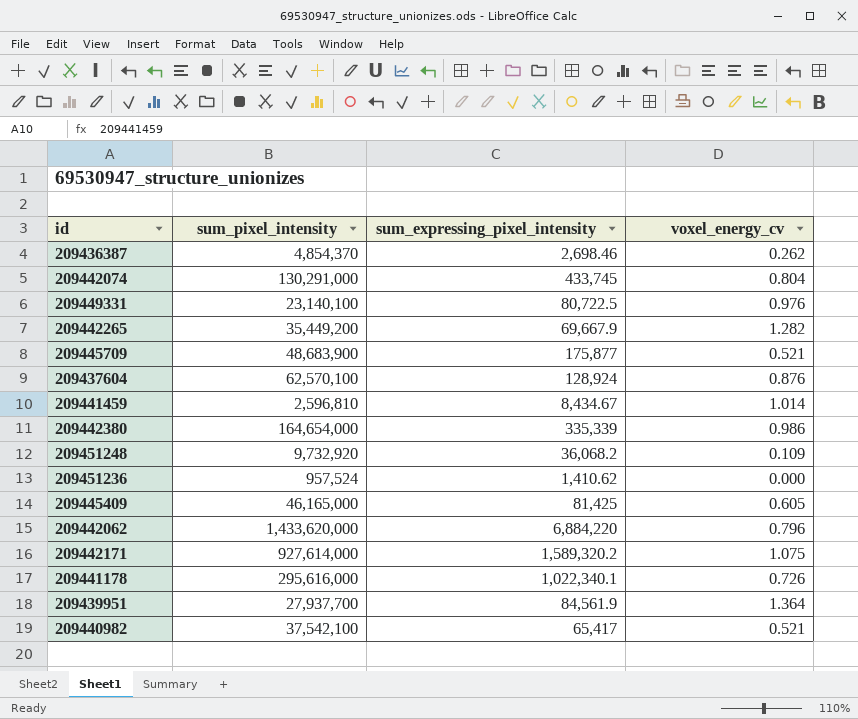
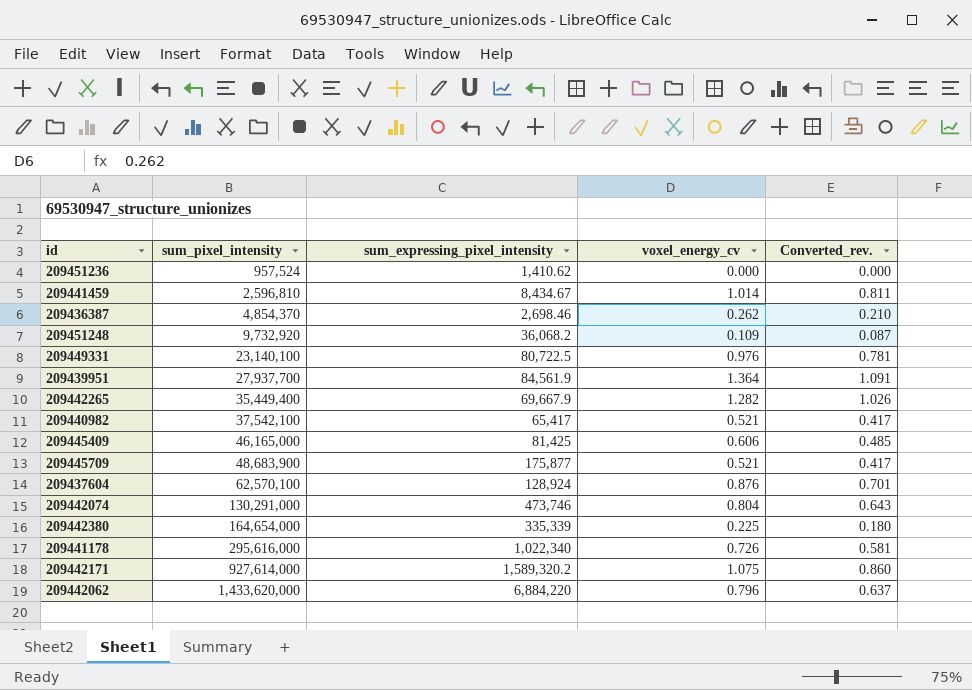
row order: none -> sum_pixel_intensity ascending
column Converted_rev. | formula: none -> [voxel_energy_cv] * 0.8
209442265 | sum_pixel_intensity: 35,449,200 -> 35,449,400
209445409 | voxel_energy_cv: 0.605 -> 0.606
209442074 | sum_expressing_pixel_intensity: 433,745 -> 473,746
209442380 | voxel_energy_cv: 0.986 -> 0.225
209441178 | sum_expressing_pixel_intensity: 1,022,340.1 -> 1,022,340

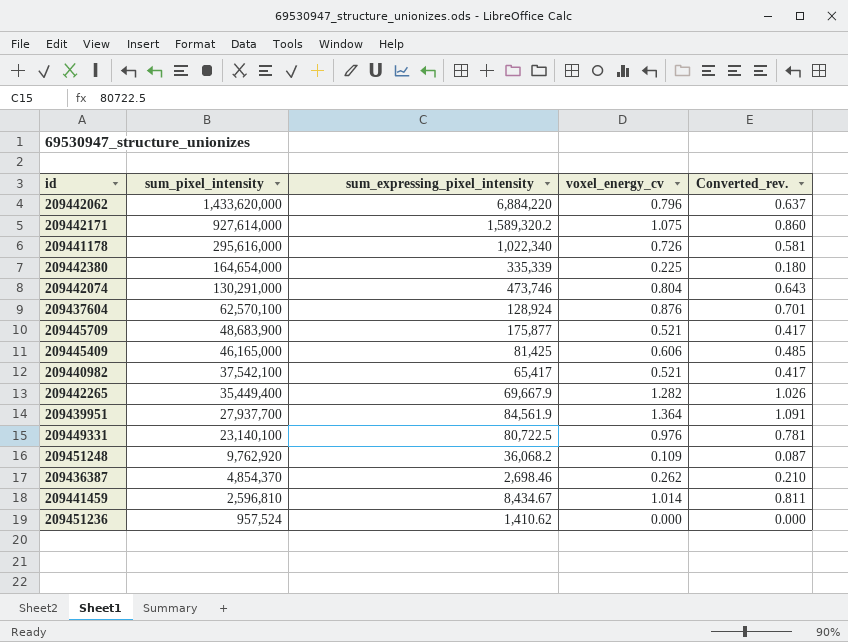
row order: sum_pixel_intensity ascending -> sum_pixel_intensity descending
209451248 | sum_pixel_intensity: 9,732,920 -> 9,762,920

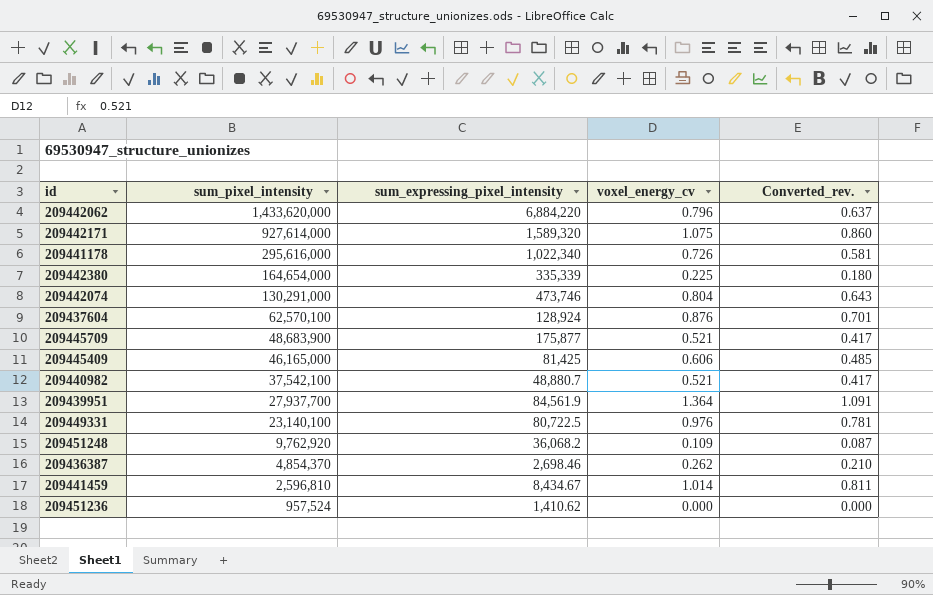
row 209442265: 35,449,400 | 69,667.9 | 1.282 | 1.026 -> none
209442171 | sum_expressing_pixel_intensity: 1,589,320.2 -> 1,589,320
209440982 | sum_expressing_pixel_intensity: 65,417 -> 48,880.7

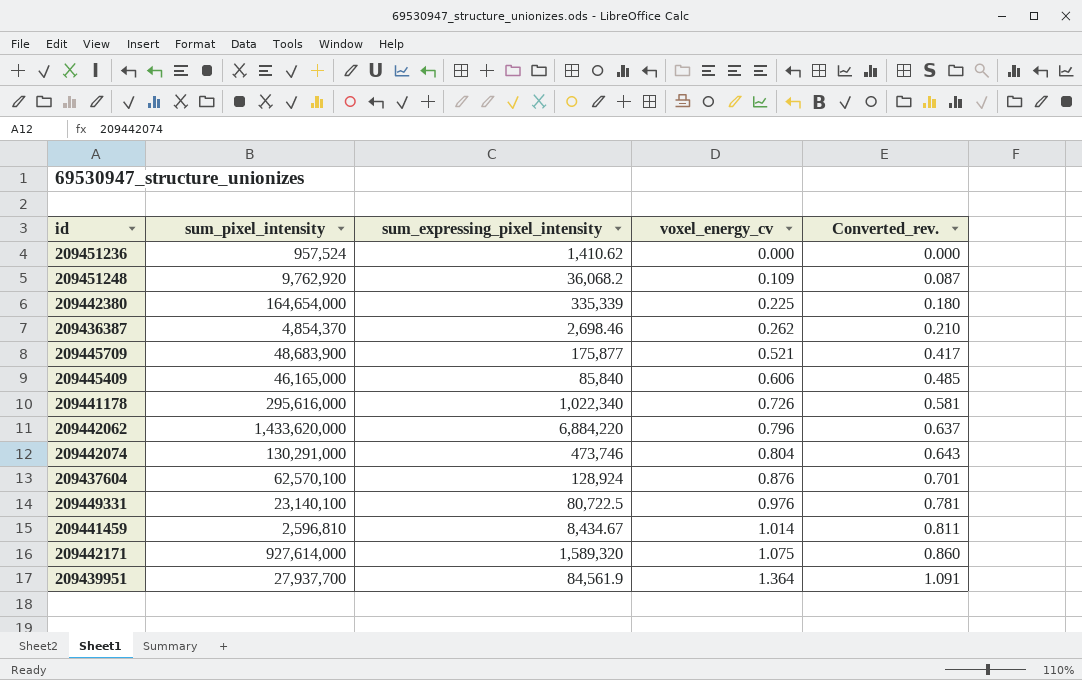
row order: sum_pixel_intensity descending -> voxel_energy_cv ascending
row 209440982: 37,542,100 | 48,880.7 | 0.521 | 0.417 -> none
209445409 | sum_expressing_pixel_intensity: 81,425 -> 85,840

